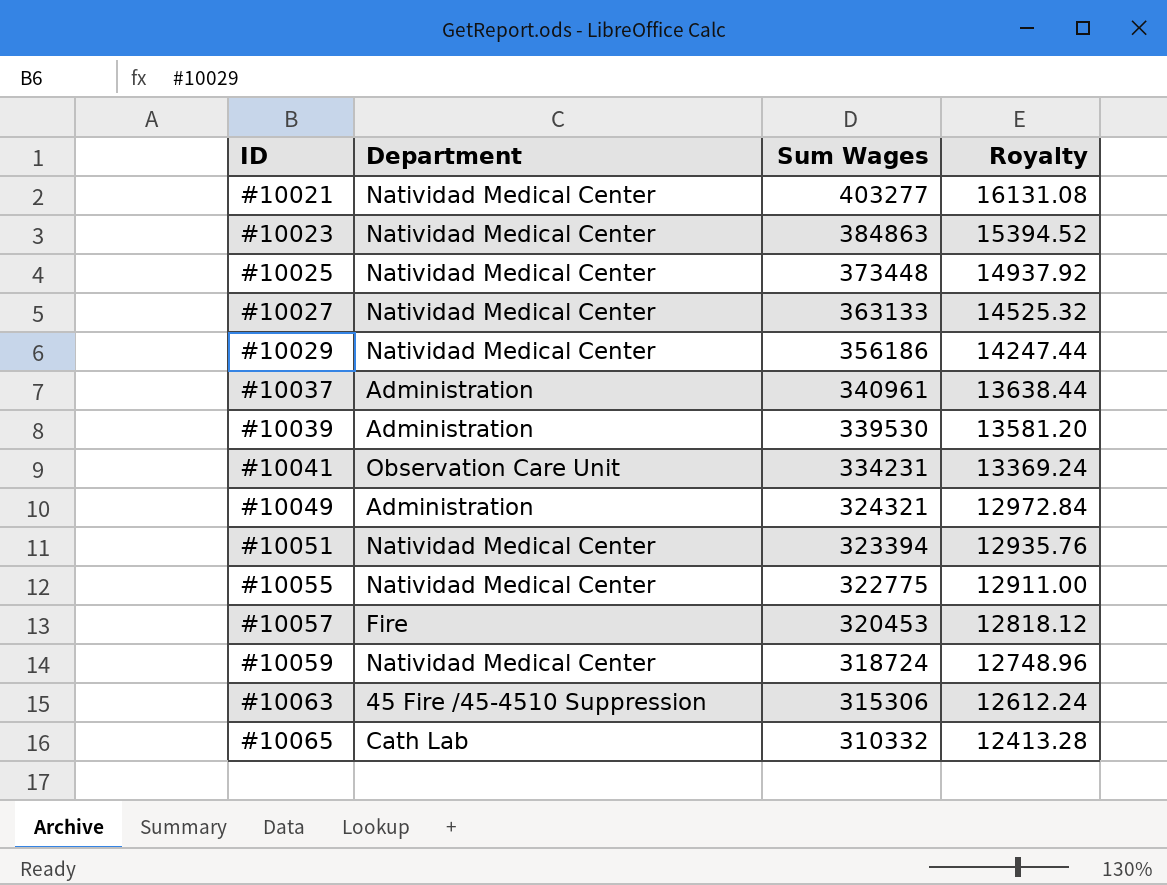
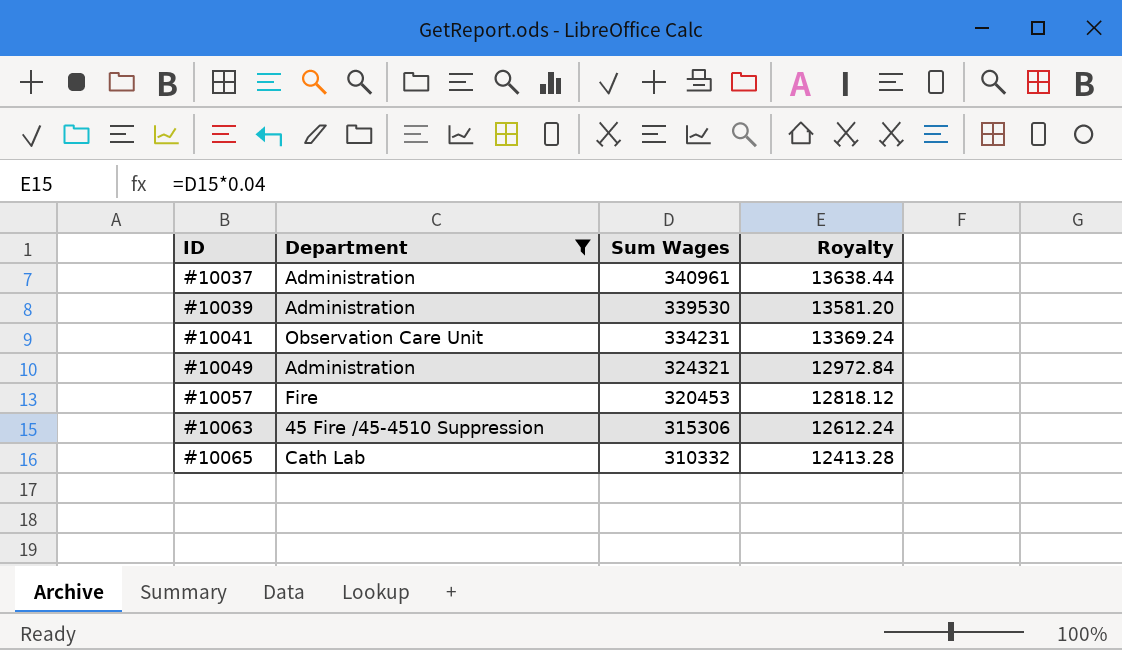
filter: none -> Department != Natividad Medical Center

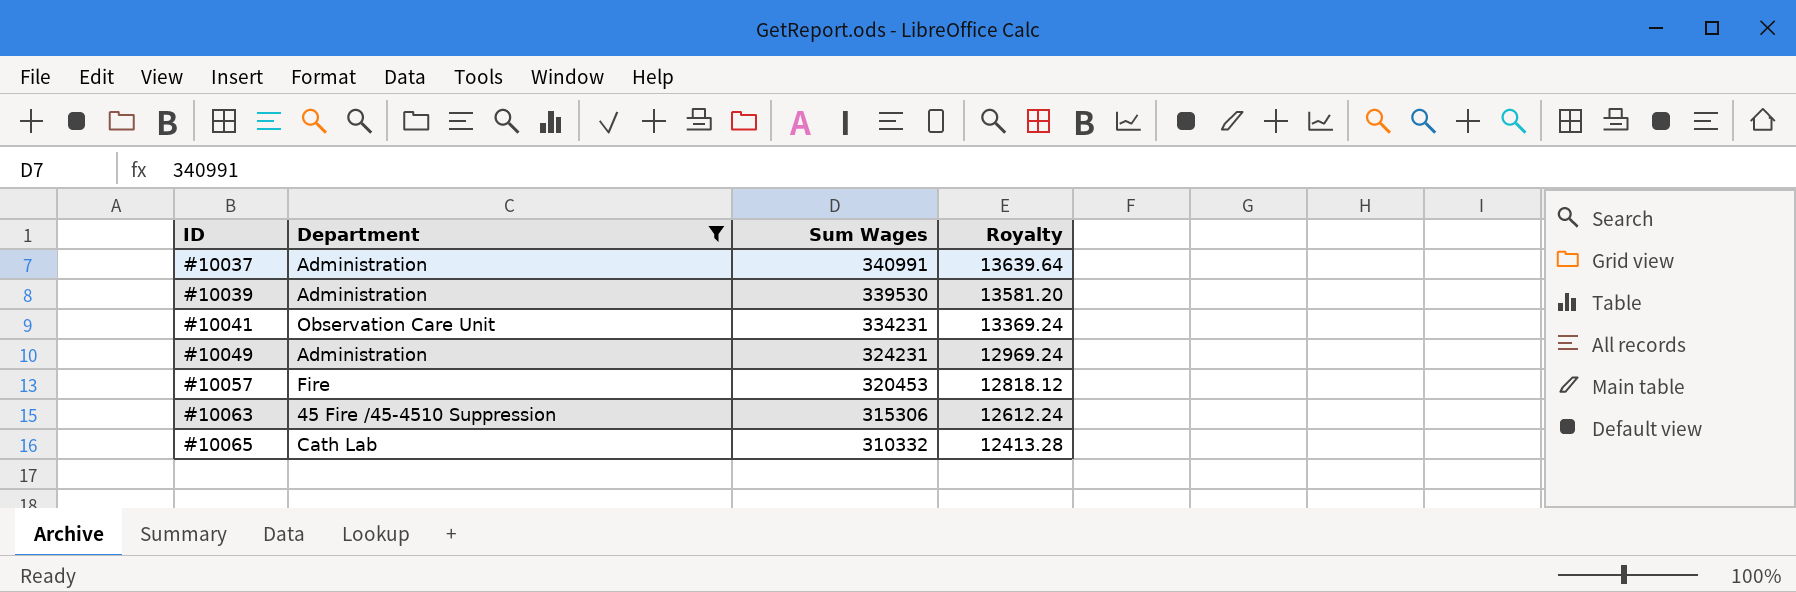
#10037 | Sum Wages: 340961 -> 340991
#10037 | Royalty: 13638.44 -> 13639.64
#10049 | Sum Wages: 324321 -> 324231
#10049 | Royalty: 12972.84 -> 12969.24

